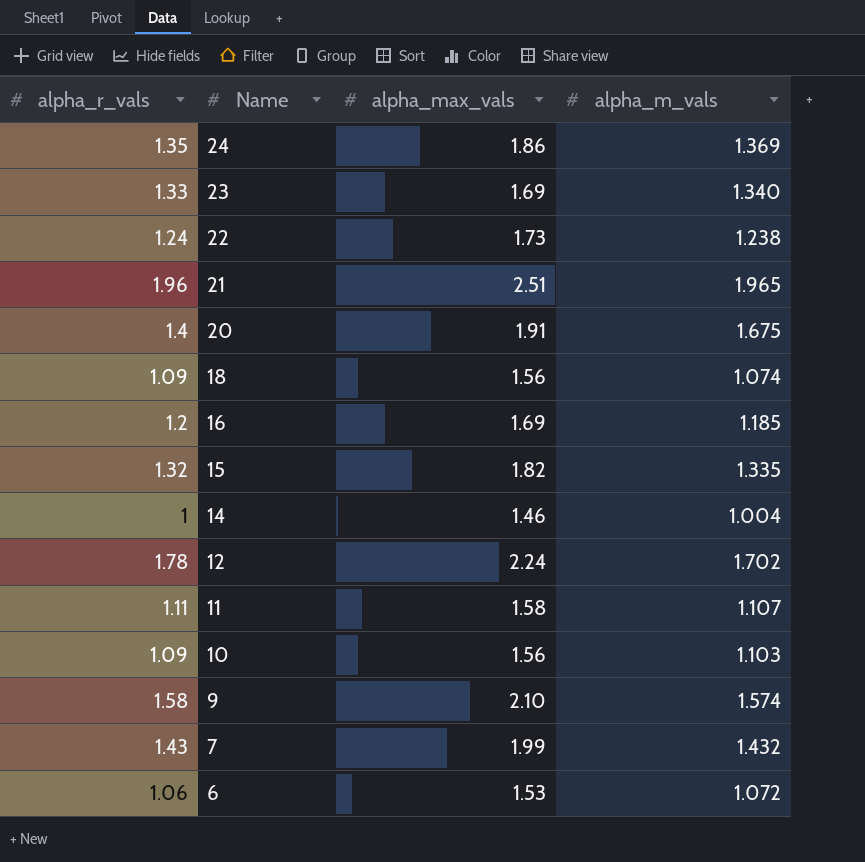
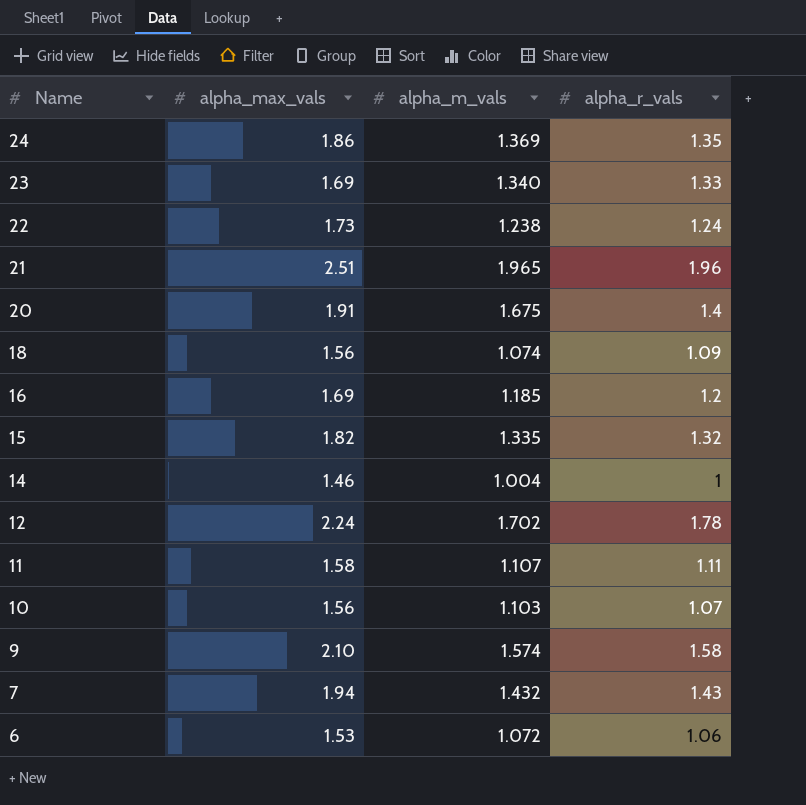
column alpha_r_vals | position: 1 -> 4
10 | alpha_r_vals: 1.09 -> 1.07
7 | alpha_max_vals: 1.99 -> 1.94

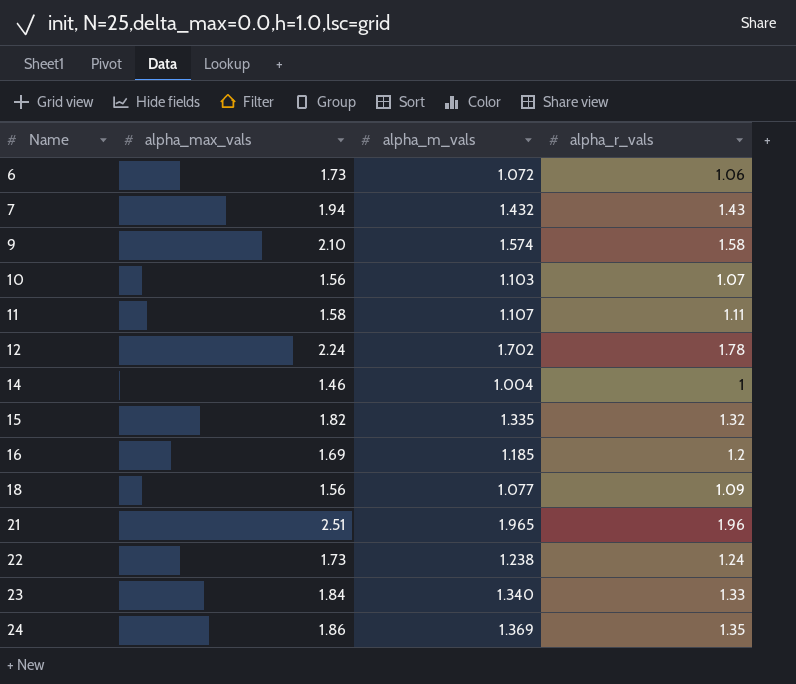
row order: Name descending -> Name ascending
row 20: 1.91 | 1.675 | 1.4 -> none
6 | alpha_max_vals: 1.53 -> 1.73
18 | alpha_m_vals: 1.074 -> 1.077
23 | alpha_max_vals: 1.69 -> 1.84

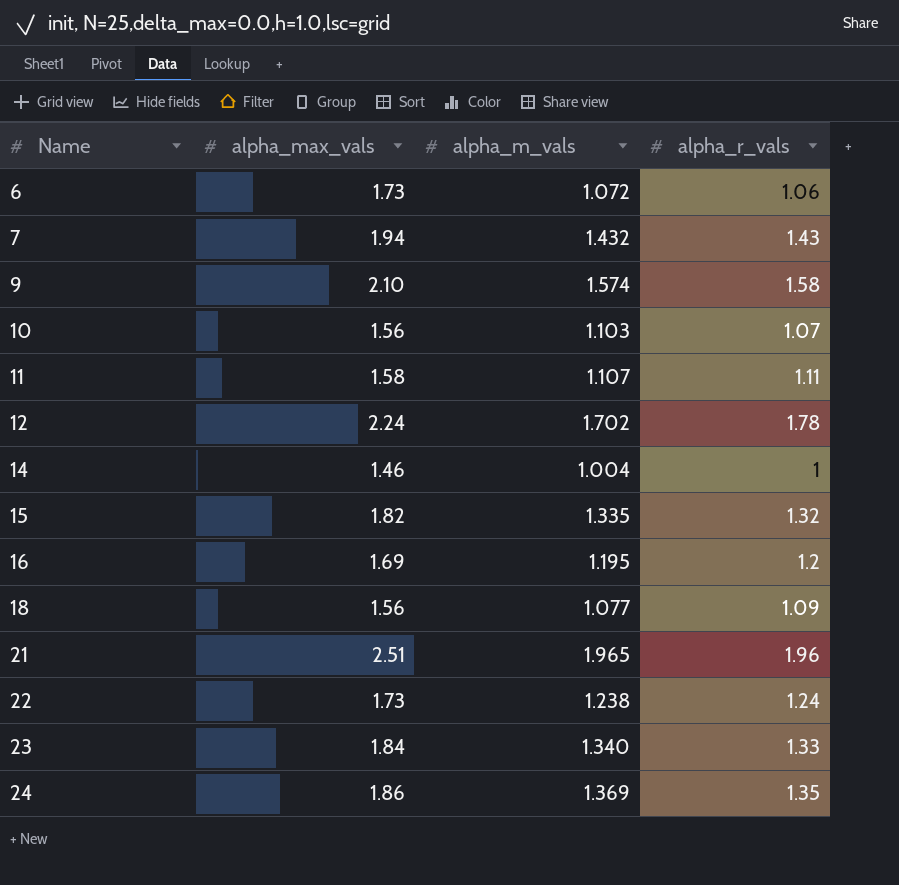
16 | alpha_m_vals: 1.185 -> 1.195

